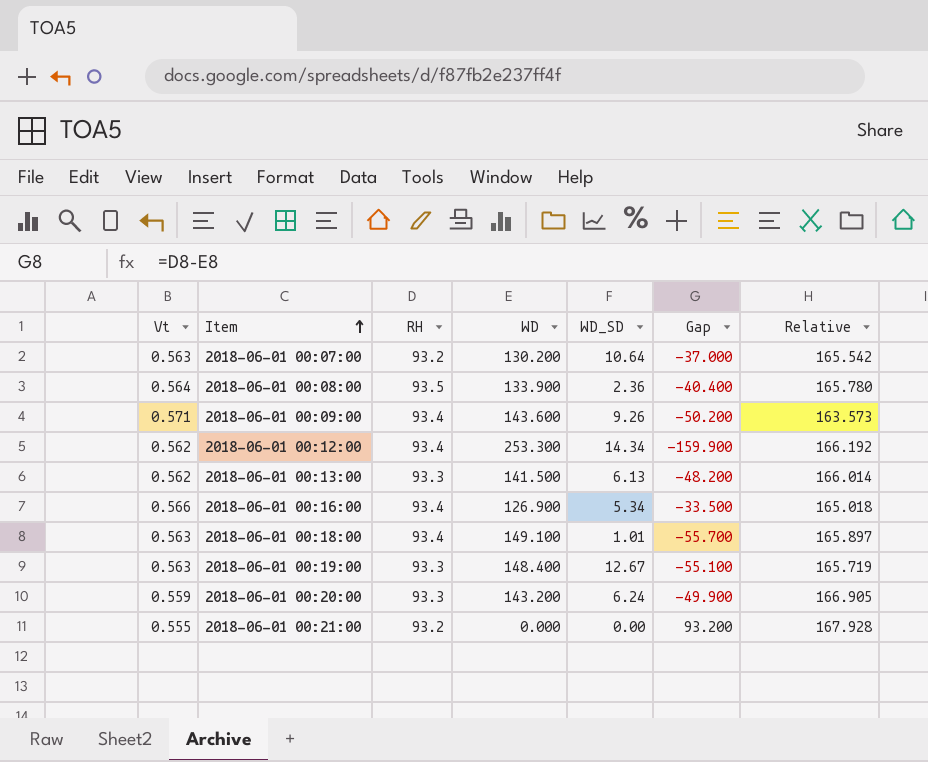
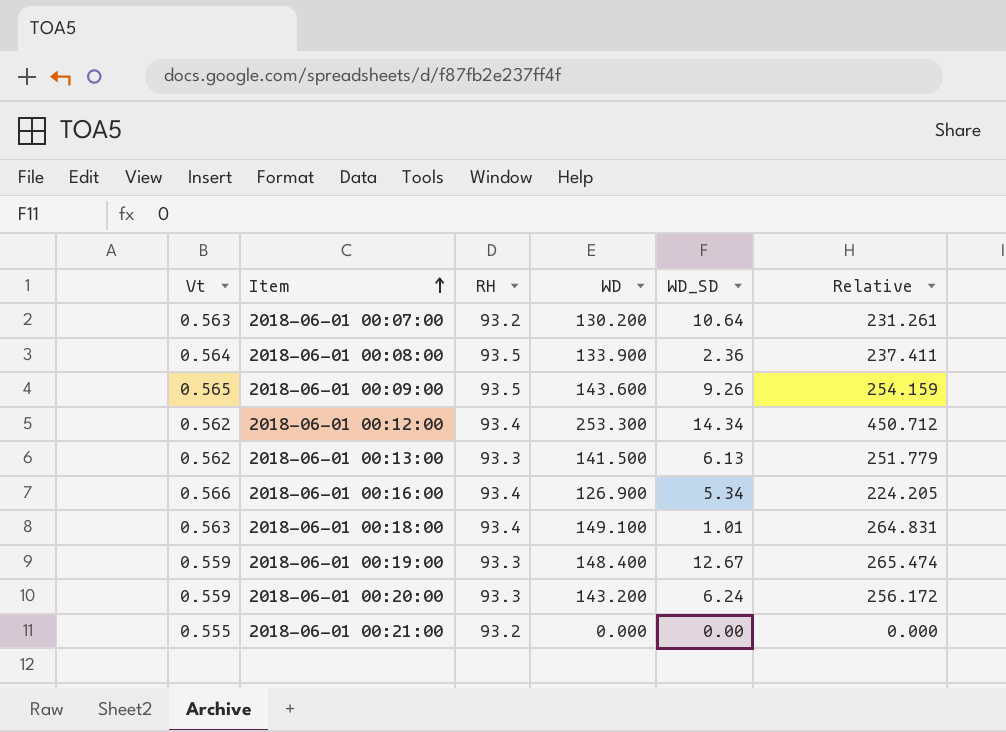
column Gap | formula: [RH] - [WD] -> none
column Relative | formula: [RH] / [Vt] -> [WD] / [Vt]
2018-06-01 00:09:00 | Vt: 0.571 -> 0.565
2018-06-01 00:09:00 | RH: 93.4 -> 93.5
2018-06-01 00:19:00 | Vt: 0.563 -> 0.559

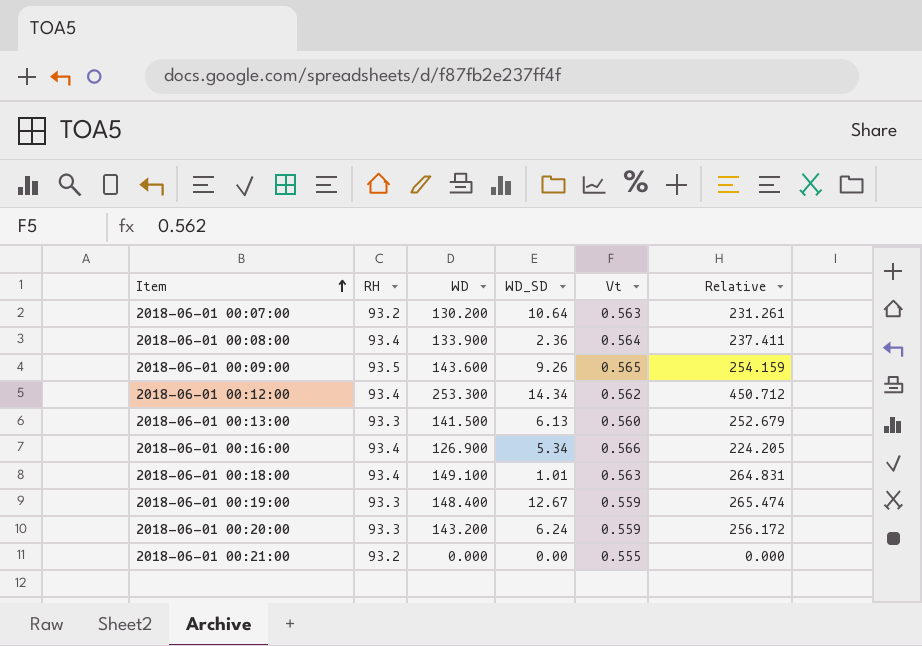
column Vt | position: 1 -> 5
2018-06-01 00:08:00 | RH: 93.5 -> 93.4
2018-06-01 00:13:00 | Vt: 0.562 -> 0.560
2018-06-01 00:13:00 | Relative: 251.779 -> 252.679

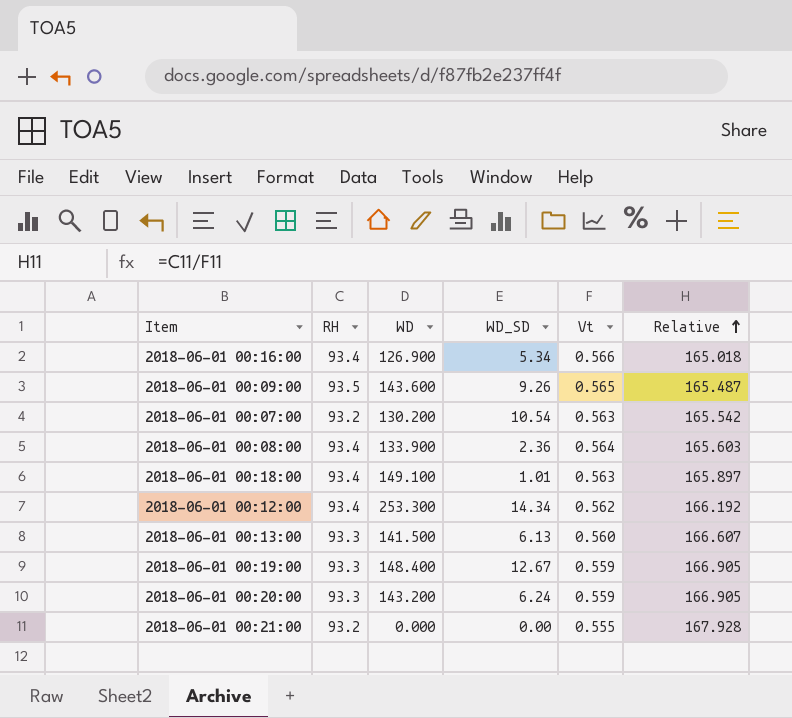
row order: Item ascending -> Relative ascending
column Relative | formula: [WD] / [Vt] -> [RH] / [Vt]
2018-06-01 00:07:00 | WD_SD: 10.64 -> 10.54

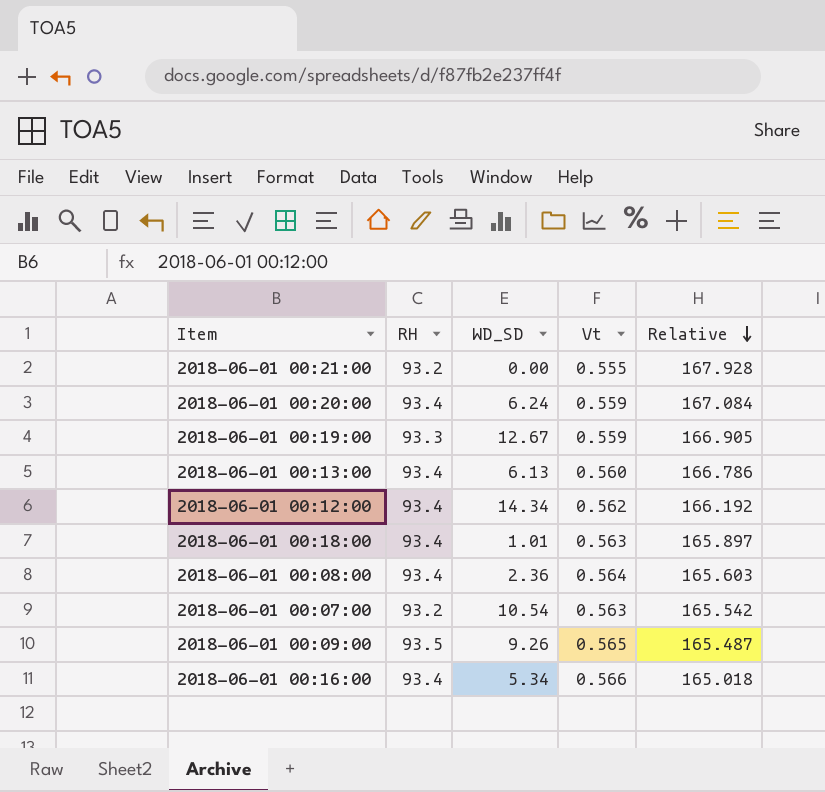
row order: Relative ascending -> Relative descending
column WD | position: 3 -> none
2018-06-01 00:20:00 | RH: 93.3 -> 93.4
2018-06-01 00:20:00 | Relative: 166.905 -> 167.084
2018-06-01 00:13:00 | RH: 93.3 -> 93.4
2018-06-01 00:13:00 | Relative: 166.607 -> 166.786

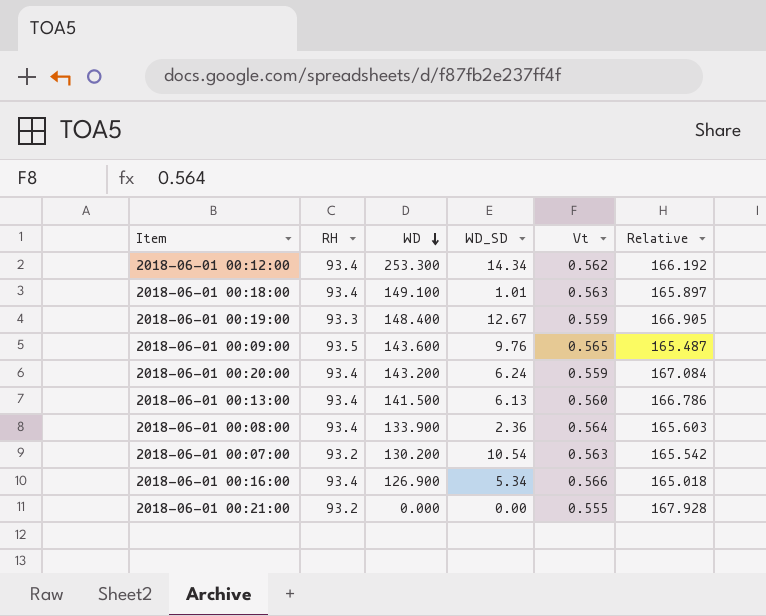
row order: Relative descending -> WD descending
column WD | position: none -> 3
2018-06-01 00:09:00 | WD_SD: 9.26 -> 9.76

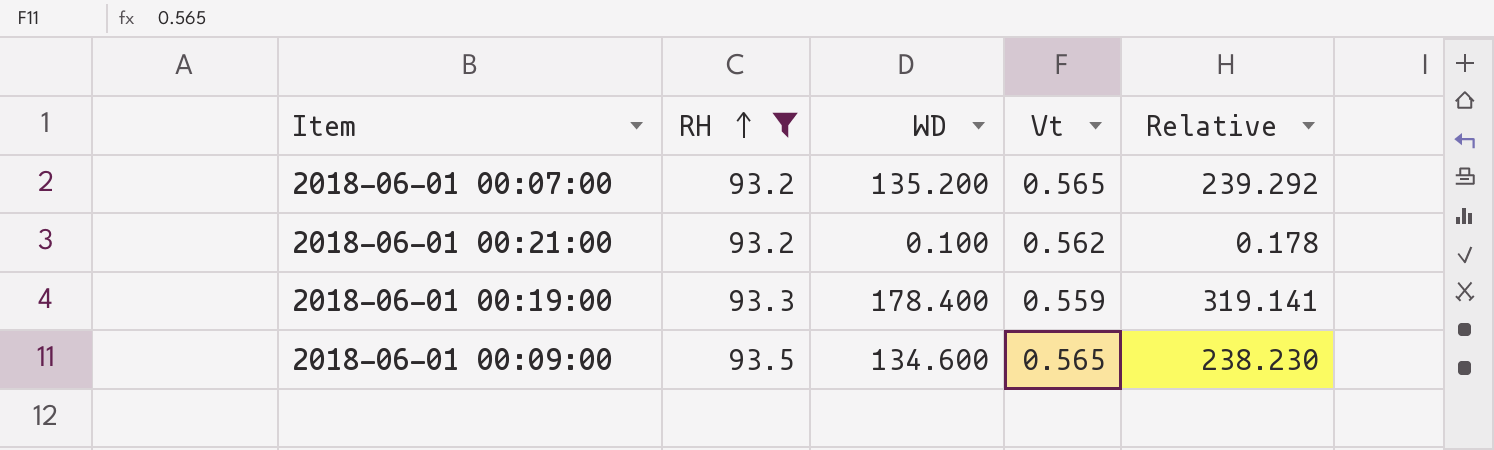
filter: none -> RH != 93.4
row order: WD descending -> RH ascending
column WD_SD | position: 4 -> none
column Relative | formula: [RH] / [Vt] -> [WD] / [Vt]
2018-06-01 00:07:00 | WD: 130.200 -> 135.200
2018-06-01 00:07:00 | Vt: 0.563 -> 0.565
2018-06-01 00:21:00 | WD: 0.000 -> 0.100
2018-06-01 00:21:00 | Vt: 0.555 -> 0.562
2018-06-01 00:19:00 | WD: 148.400 -> 178.400
2018-06-01 00:09:00 | WD: 143.600 -> 134.600

